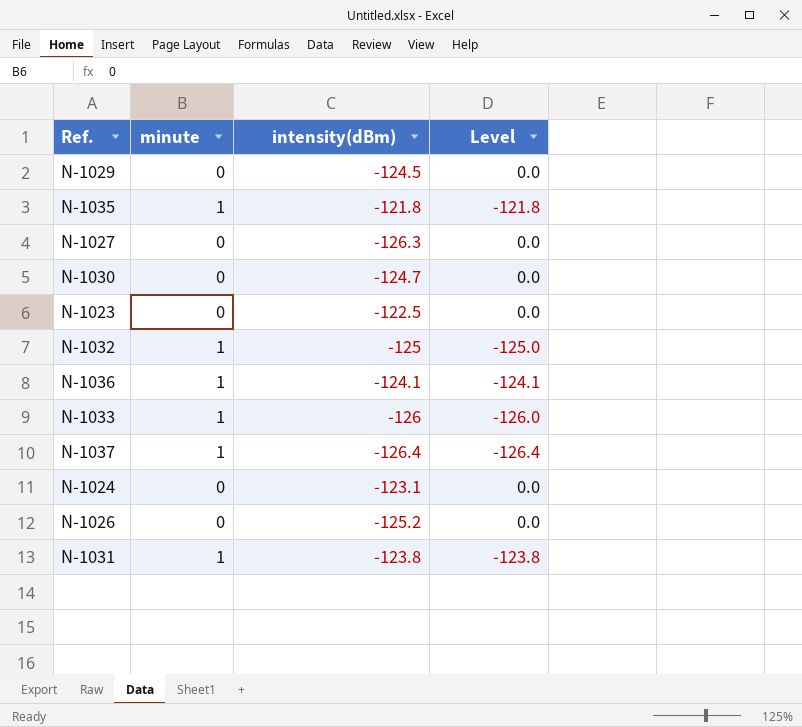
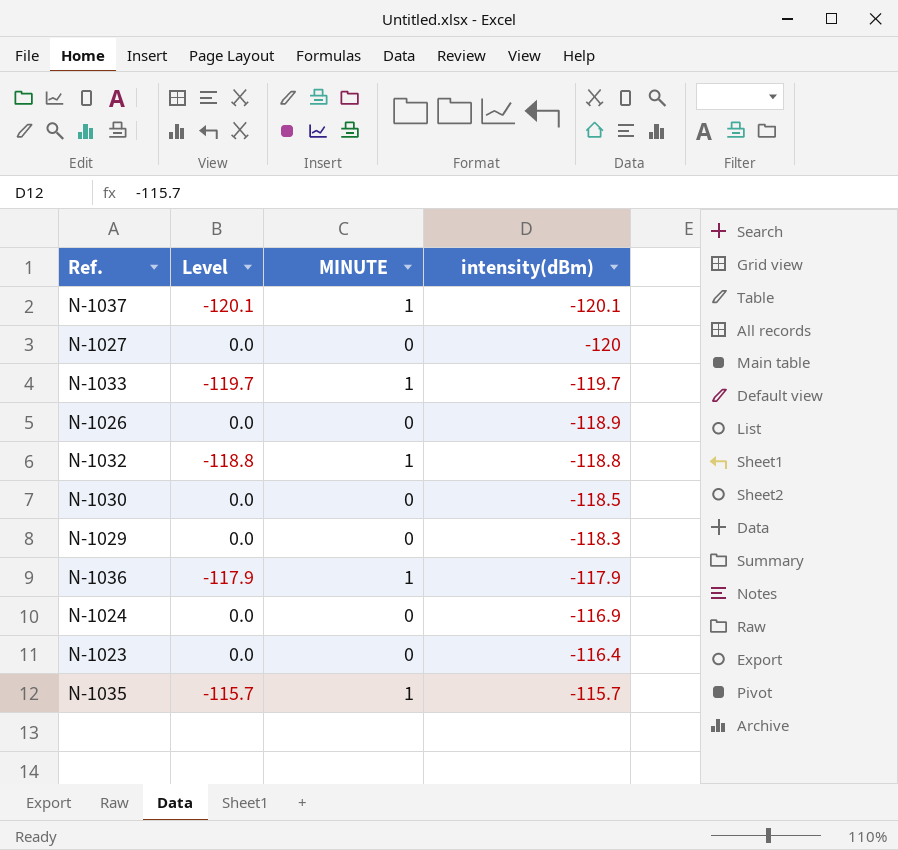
row order: none -> intensity(dBm) ascending
column Level | position: 4 -> 2
column name: minute -> MINUTE
row N-1031: 1 | -123.8 | -123.8 -> none
N-1037 | Level: -126.4 -> -120.1
N-1037 | intensity(dBm): -126.4 -> -120.1
N-1027 | intensity(dBm): -126.3 -> -120
N-1033 | Level: -126.0 -> -119.7
N-1033 | intensity(dBm): -126 -> -119.7
N-1026 | intensity(dBm): -125.2 -> -118.9
N-1032 | Level: -125.0 -> -118.8
N-1032 | intensity(dBm): -125 -> -118.8
N-1030 | intensity(dBm): -124.7 -> -118.5
N-1029 | intensity(dBm): -124.5 -> -118.3
N-1036 | Level: -124.1 -> -117.9
N-1036 | intensity(dBm): -124.1 -> -117.9
N-1024 | intensity(dBm): -123.1 -> -116.9
N-1023 | intensity(dBm): -122.5 -> -116.4
N-1035 | Level: -121.8 -> -115.7
N-1035 | intensity(dBm): -121.8 -> -115.7

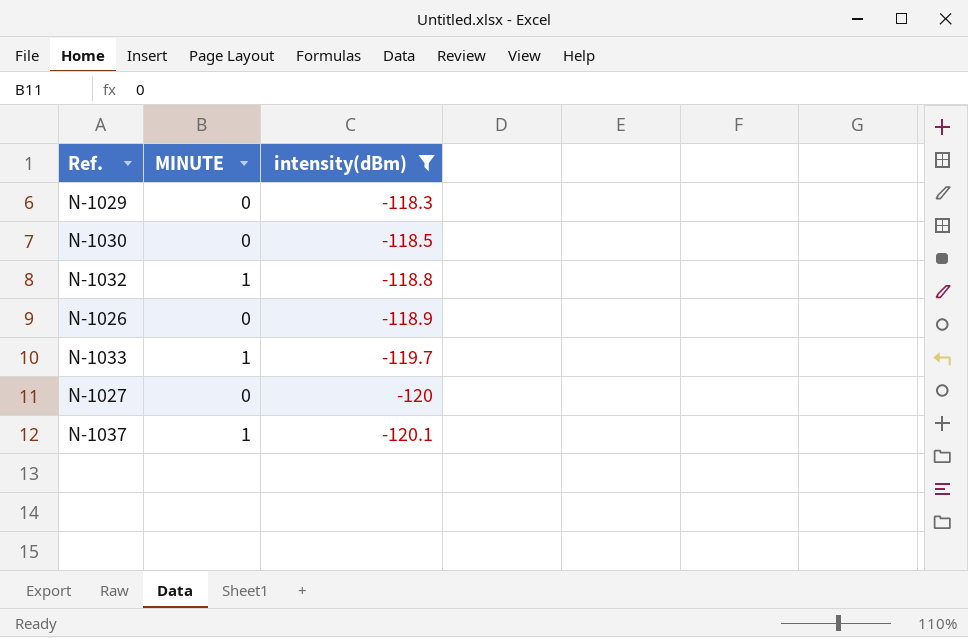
filter: none -> intensity(dBm) <= -118.3
row order: intensity(dBm) ascending -> intensity(dBm) descending
column Level | formula: [MINUTE] * [intensity(dBm)] -> none

